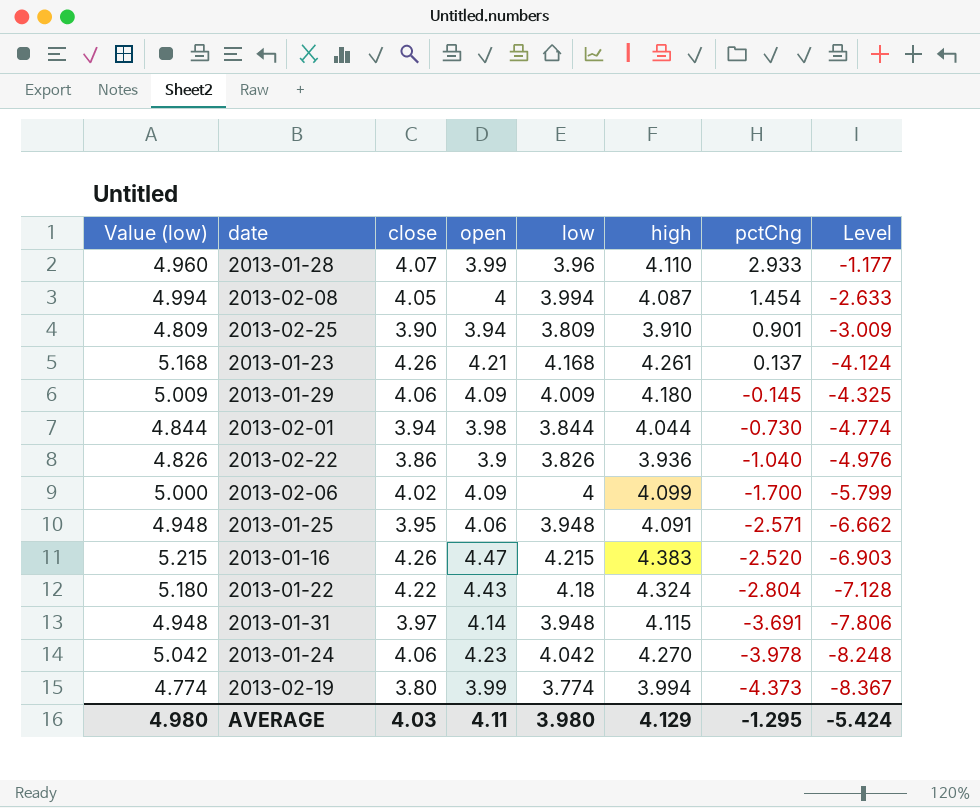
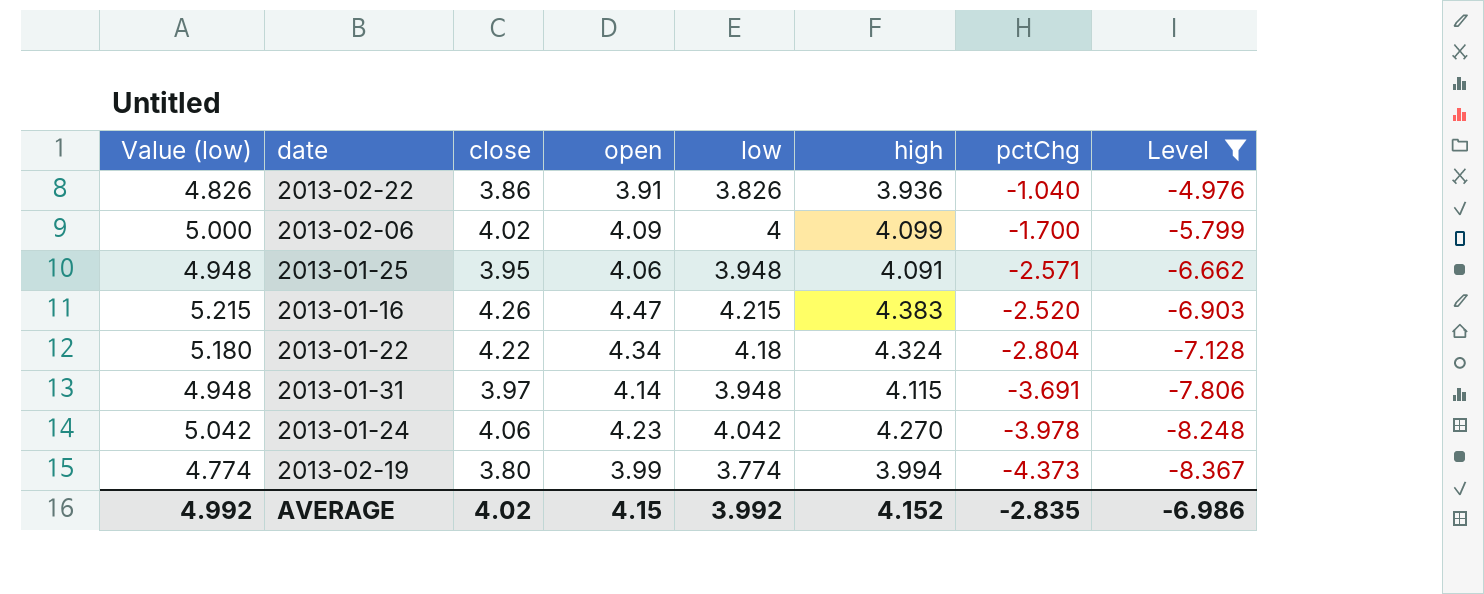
filter: none -> Level <= -4.976
2013-02-22 | open: 3.9 -> 3.91
2013-01-22 | open: 4.43 -> 4.34
AVERAGE | Value (low): 4.980 -> 4.992
AVERAGE | close: 4.03 -> 4.02
AVERAGE | open: 4.11 -> 4.15
AVERAGE | low: 3.980 -> 3.992
AVERAGE | high: 4.129 -> 4.152
AVERAGE | pctChg: -1.295 -> -2.835
AVERAGE | Level: -5.424 -> -6.986

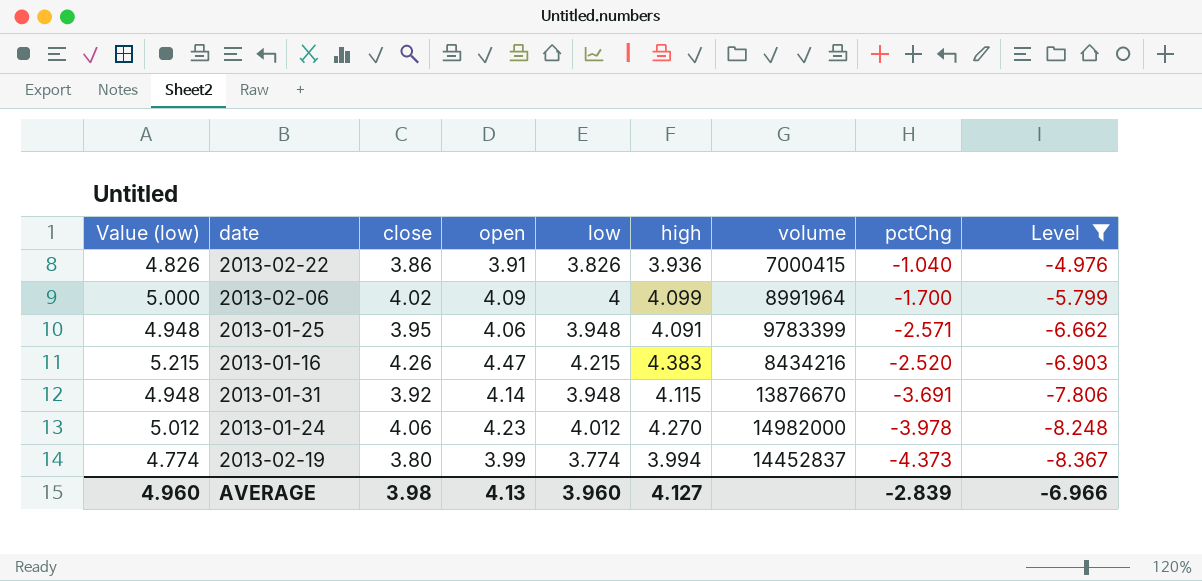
column volume | position: none -> 7
row 2013-01-22: 5.180 | 4.22 | 4.34 | 4.18 | 4.324 | -2.804 | -7.128 -> none
2013-01-31 | close: 3.97 -> 3.92
2013-01-24 | Value (low): 5.042 -> 5.012
2013-01-24 | low: 4.042 -> 4.012
AVERAGE | Value (low): 4.992 -> 4.960
AVERAGE | close: 4.02 -> 3.98
AVERAGE | open: 4.15 -> 4.13
AVERAGE | low: 3.992 -> 3.960
AVERAGE | high: 4.152 -> 4.127
AVERAGE | pctChg: -2.835 -> -2.839
AVERAGE | Level: -6.986 -> -6.966

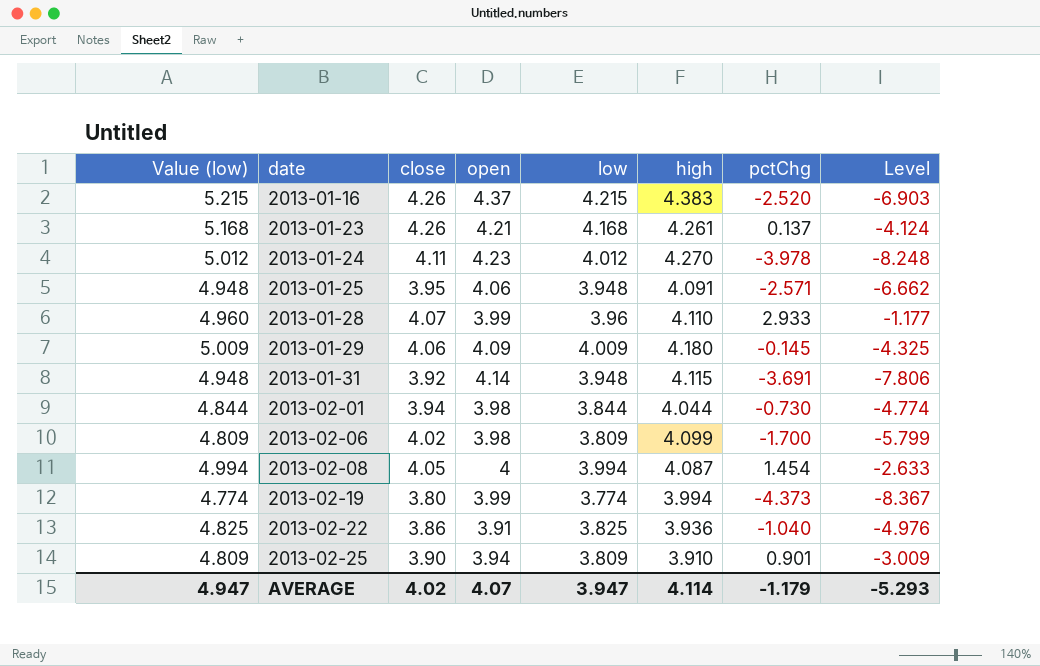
filter: Level <= -4.976 -> none
row order: Level descending -> date ascending
column volume | position: 7 -> none
2013-01-16 | open: 4.47 -> 4.37
2013-01-24 | close: 4.06 -> 4.11
2013-02-06 | Value (low): 5.000 -> 4.809
2013-02-06 | open: 4.09 -> 3.98
2013-02-06 | low: 4 -> 3.809
2013-02-22 | Value (low): 4.826 -> 4.825
2013-02-22 | low: 3.826 -> 3.825
AVERAGE | Value (low): 4.960 -> 4.947
AVERAGE | close: 3.98 -> 4.02
AVERAGE | open: 4.13 -> 4.07
AVERAGE | low: 3.960 -> 3.947
AVERAGE | high: 4.127 -> 4.114
AVERAGE | pctChg: -2.839 -> -1.179
AVERAGE | Level: -6.966 -> -5.293

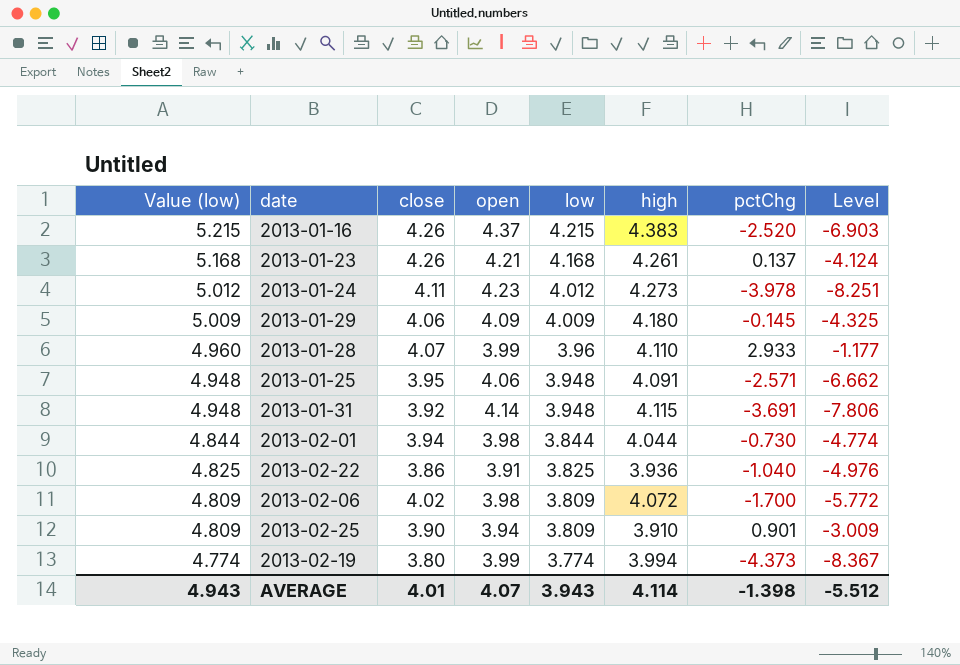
row order: date ascending -> Value (low) descending
row 2013-02-08: 4.994 | 4.05 | 4 | 3.994 | 4.087 | 1.454 | -2.633 -> none
2013-01-24 | high: 4.270 -> 4.273
2013-01-24 | Level: -8.248 -> -8.251
2013-02-06 | high: 4.099 -> 4.072
2013-02-06 | Level: -5.799 -> -5.772
AVERAGE | Value (low): 4.947 -> 4.943
AVERAGE | close: 4.02 -> 4.01
AVERAGE | low: 3.947 -> 3.943
AVERAGE | pctChg: -1.179 -> -1.398
AVERAGE | Level: -5.293 -> -5.512

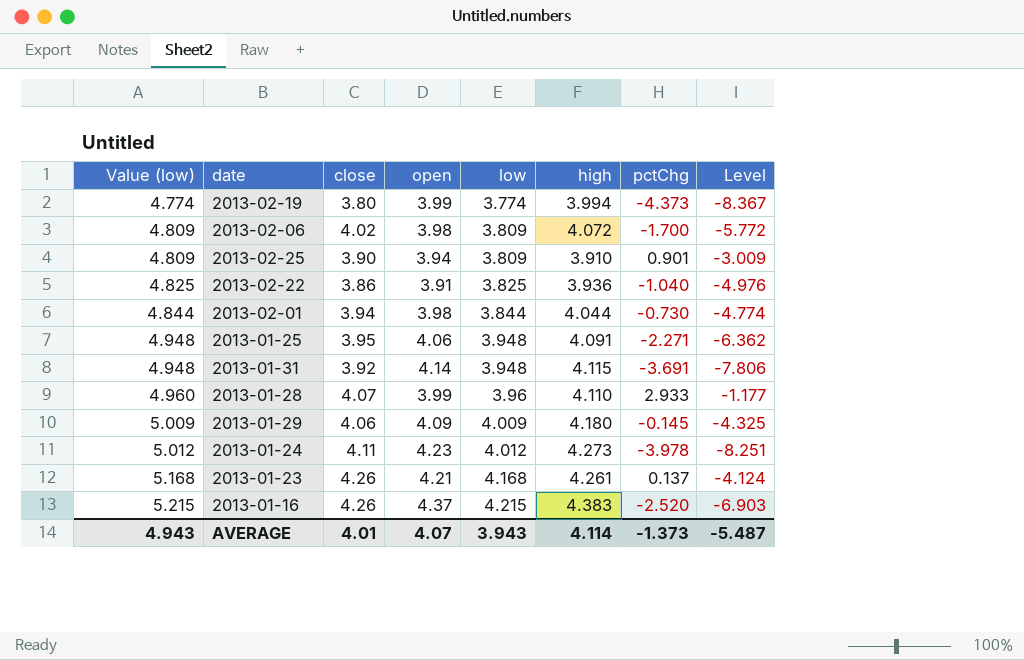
row order: Value (low) descending -> Value (low) ascending
2013-01-25 | pctChg: -2.571 -> -2.271
2013-01-25 | Level: -6.662 -> -6.362
AVERAGE | pctChg: -1.398 -> -1.373
AVERAGE | Level: -5.512 -> -5.487

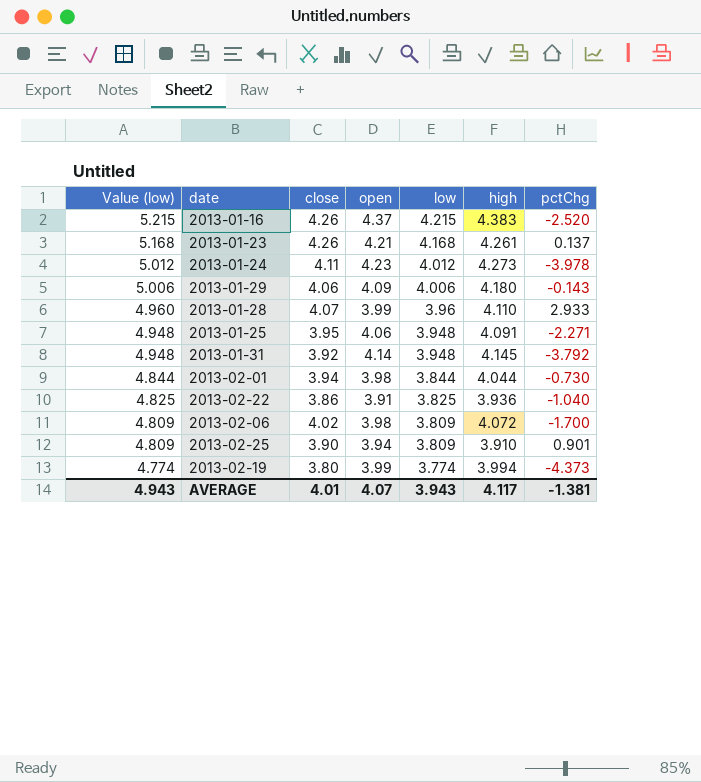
row order: Value (low) ascending -> Value (low) descending
column Level | formula: [pctChg] - [high] -> none
2013-01-29 | Value (low): 5.009 -> 5.006
2013-01-29 | low: 4.009 -> 4.006
2013-01-29 | pctChg: -0.145 -> -0.143
2013-01-31 | high: 4.115 -> 4.145
2013-01-31 | pctChg: -3.691 -> -3.792
AVERAGE | high: 4.114 -> 4.117
AVERAGE | pctChg: -1.373 -> -1.381

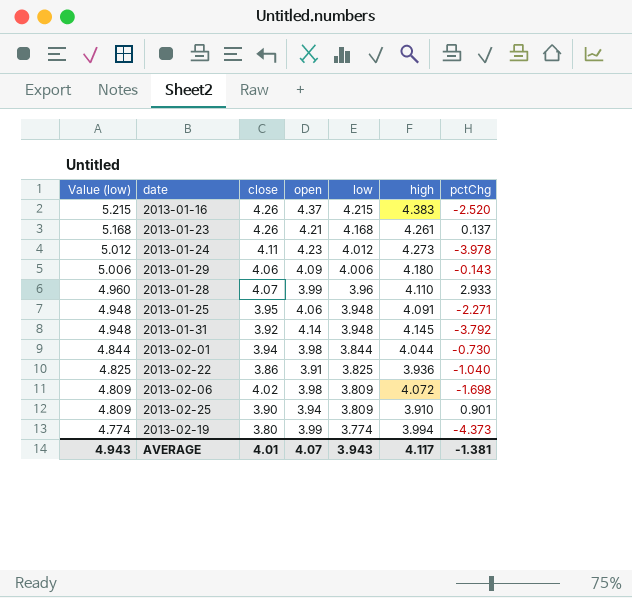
2013-02-06 | pctChg: -1.700 -> -1.698

